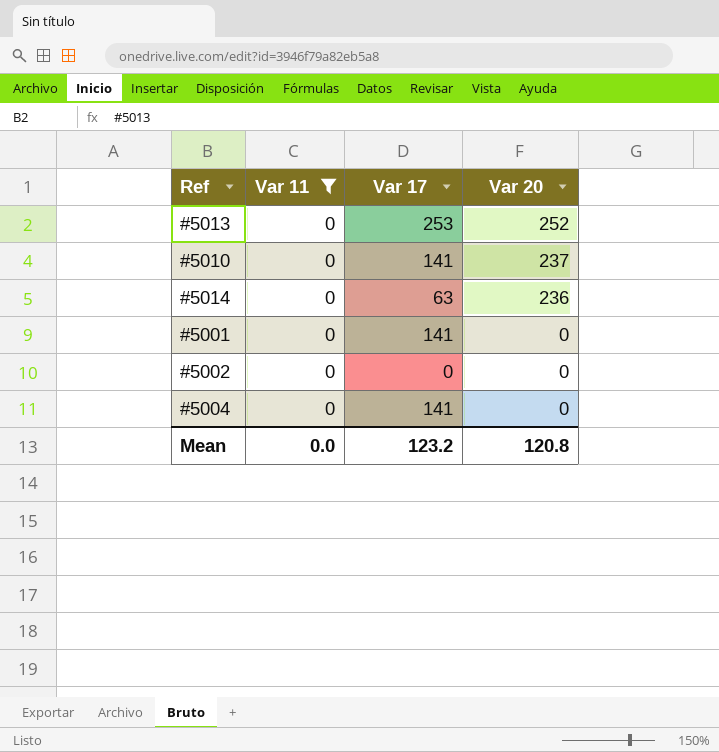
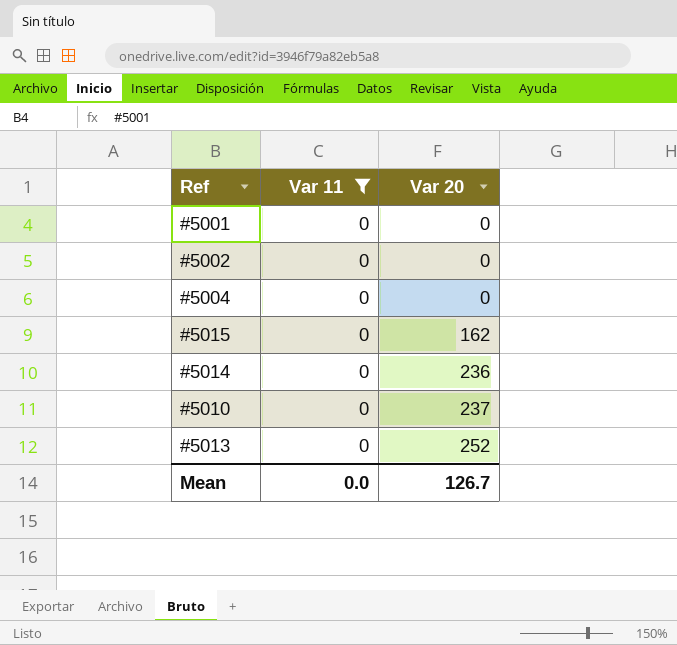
row order: Var 20 descending -> Var 20 ascending
column Var 17 | position: 3 -> none
row #5015: none -> 0 | 162
Mean | Var 20: 120.8 -> 126.7

